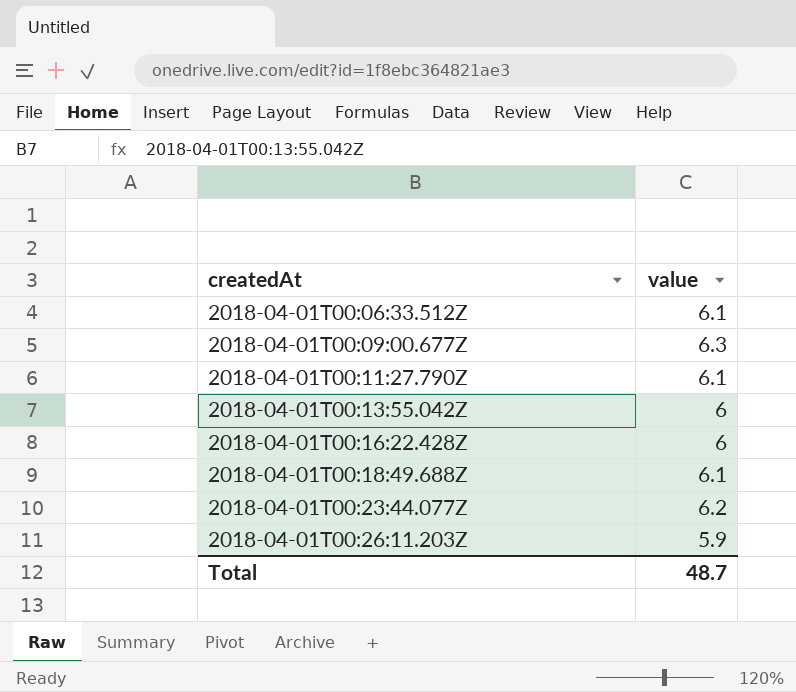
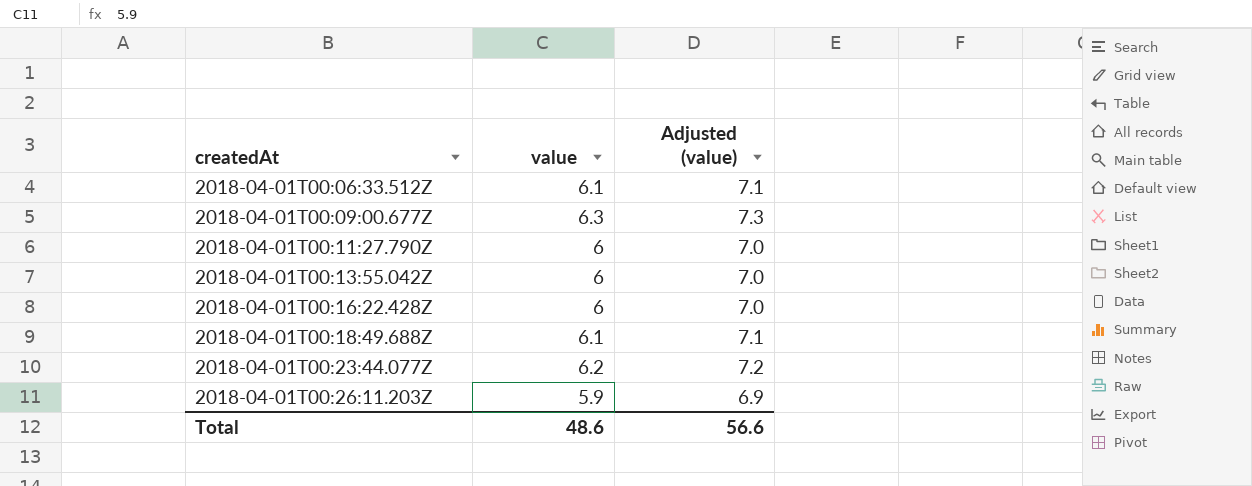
column Adjusted (value) | formula: none -> [value] + 1
2018-04-01T00:11:27.790Z | value: 6.1 -> 6
Total | value: 48.7 -> 48.6

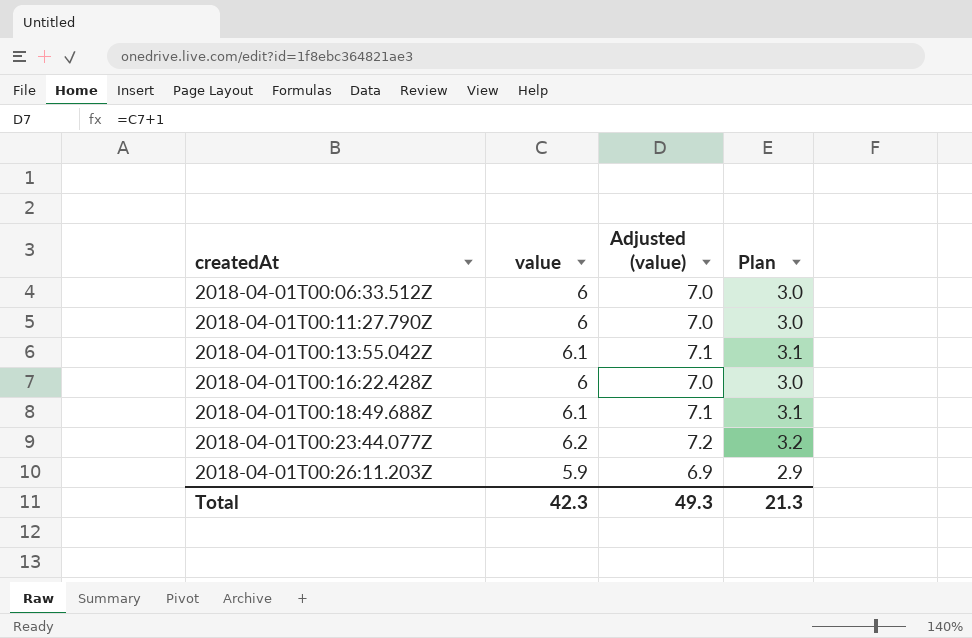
column Plan | formula: none -> [value] - 3
row 2018-04-01T00:09:00.677Z: 6.3 | 7.3 -> none
2018-04-01T00:06:33.512Z | value: 6.1 -> 6
2018-04-01T00:06:33.512Z | Adjusted (value): 7.1 -> 7.0
2018-04-01T00:13:55.042Z | value: 6 -> 6.1
2018-04-01T00:13:55.042Z | Adjusted (value): 7.0 -> 7.1
Total | value: 48.6 -> 42.3
Total | Adjusted (value): 56.6 -> 49.3

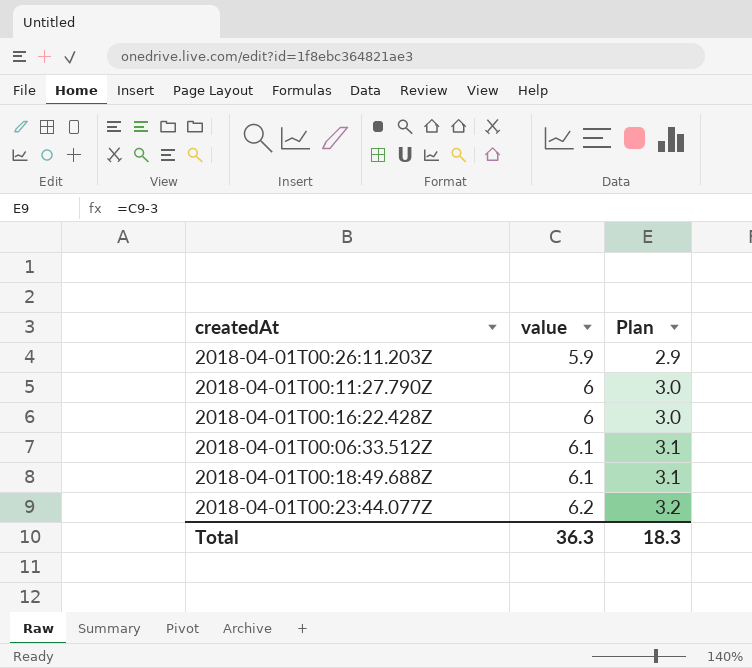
row order: createdAt ascending -> value ascending
column Adjusted (value) | formula: [value] + 1 -> none
row 2018-04-01T00:13:55.042Z: 6.1 | 7.1 | 3.1 -> none
2018-04-01T00:06:33.512Z | value: 6 -> 6.1
2018-04-01T00:06:33.512Z | Plan: 3.0 -> 3.1
Total | value: 42.3 -> 36.3
Total | Plan: 21.3 -> 18.3

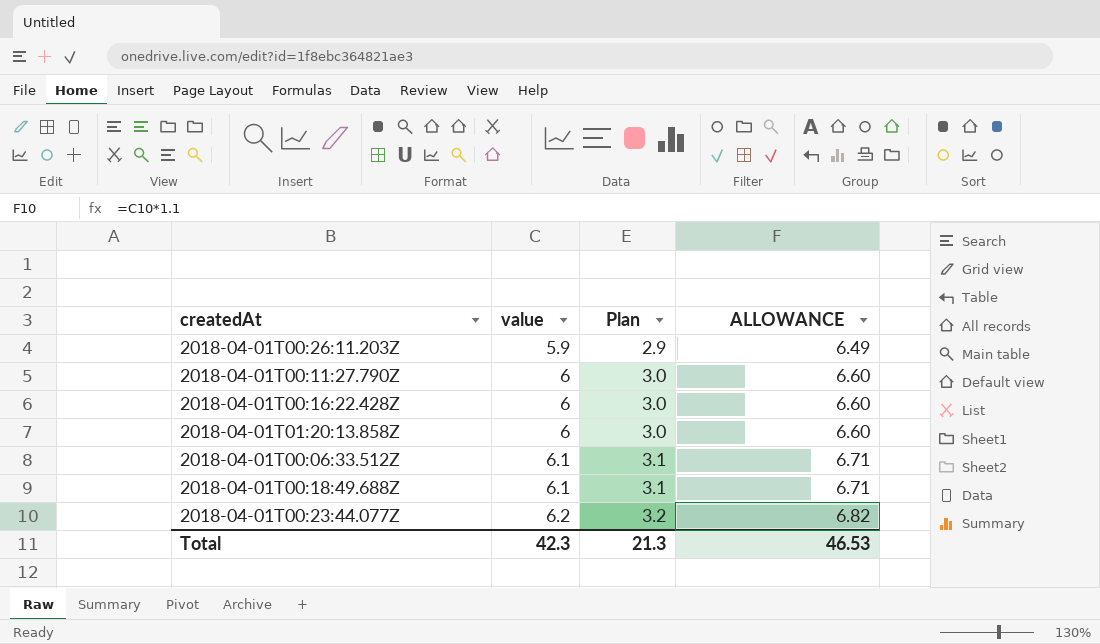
column ALLOWANCE | formula: none -> [value] * 1.1
row 2018-04-01T01:20:13.858Z: none -> 6 | 3.0 | 6.60
Total | value: 36.3 -> 42.3
Total | Plan: 18.3 -> 21.3

